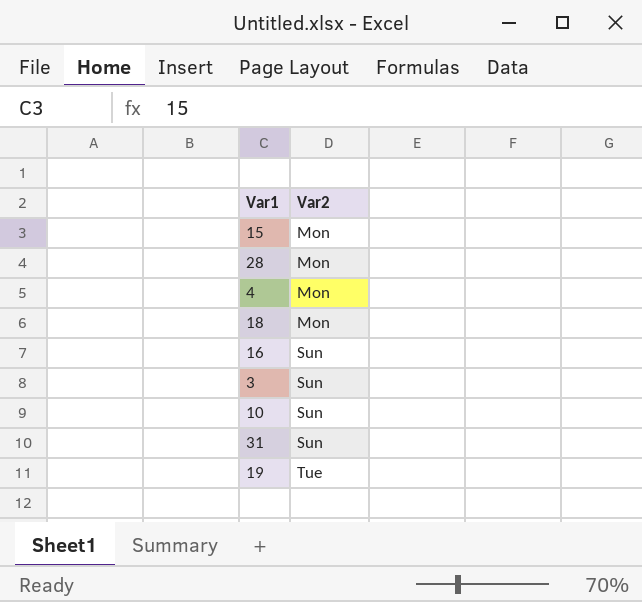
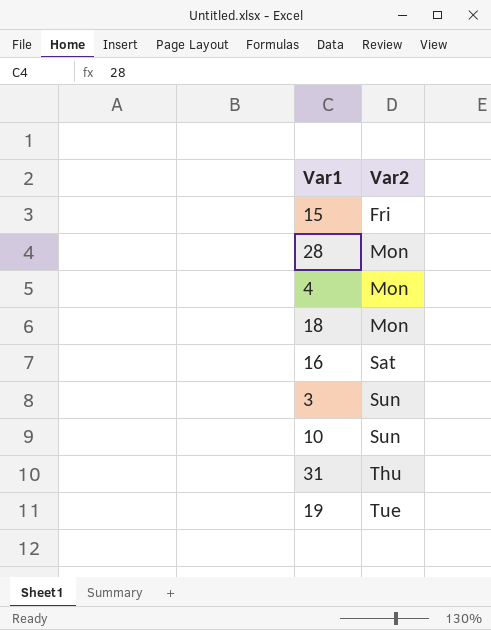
15 | Var2: Mon -> Fri
16 | Var2: Sun -> Sat
31 | Var2: Sun -> Thu

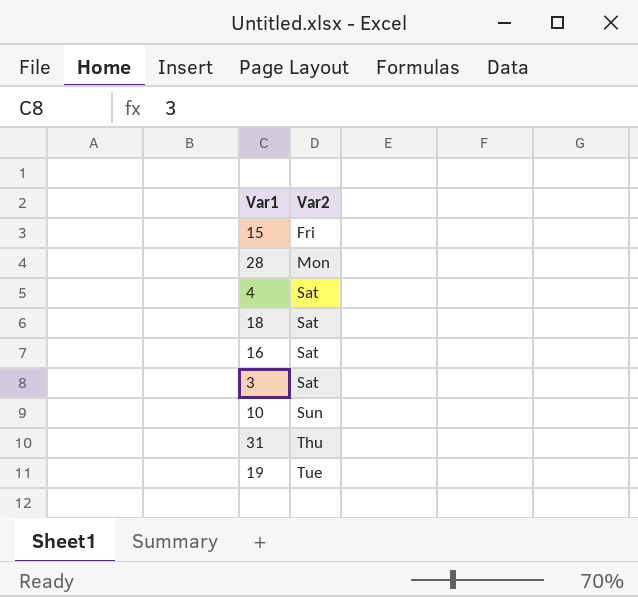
4 | Var2: Mon -> Sat
18 | Var2: Mon -> Sat
3 | Var2: Sun -> Sat

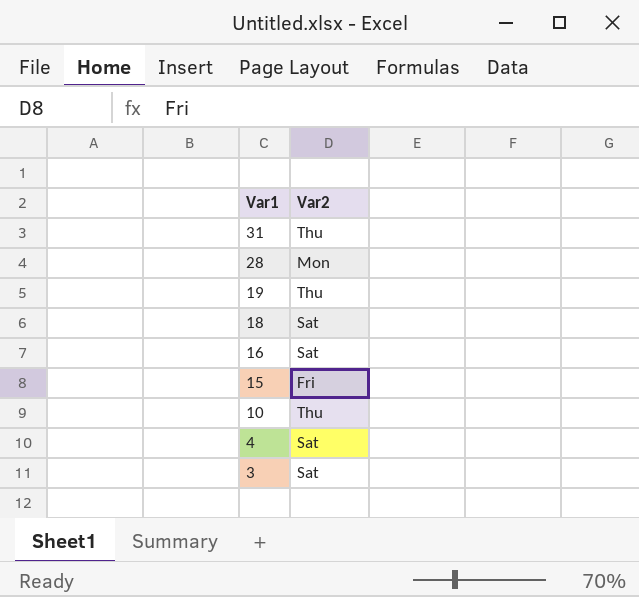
row order: Var2 ascending -> Var1 descending
19 | Var2: Tue -> Thu
10 | Var2: Sun -> Thu

